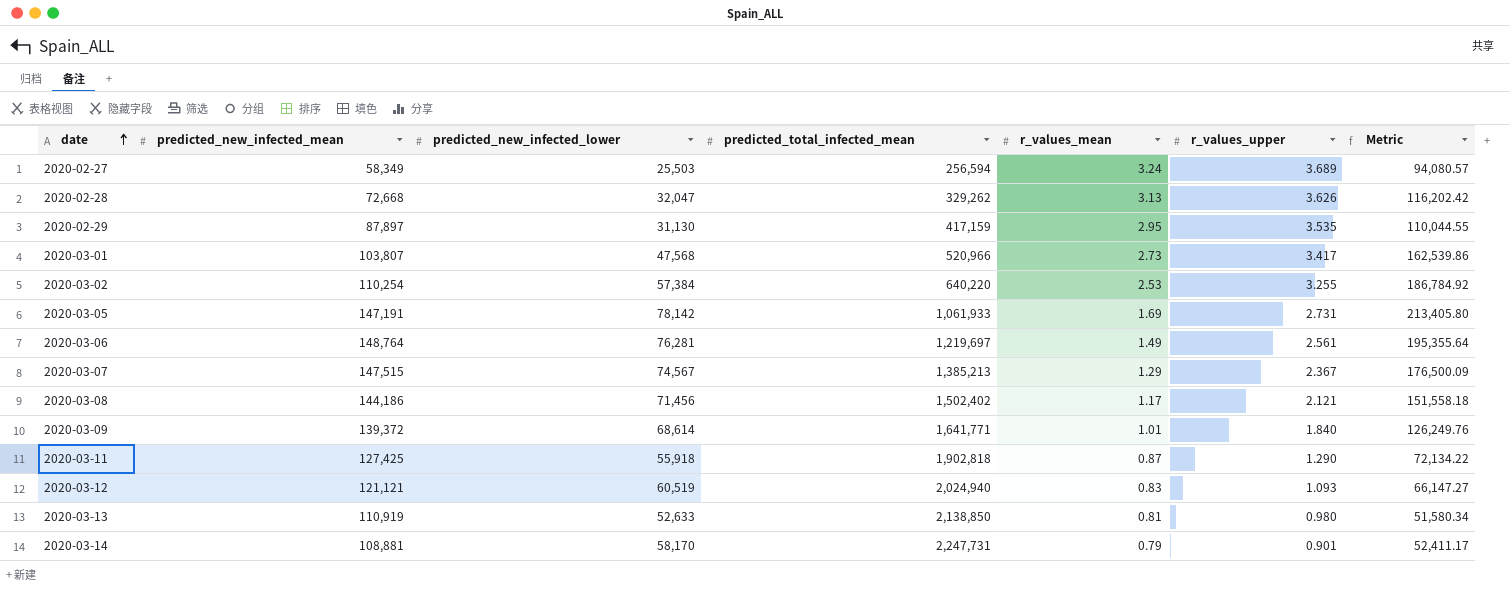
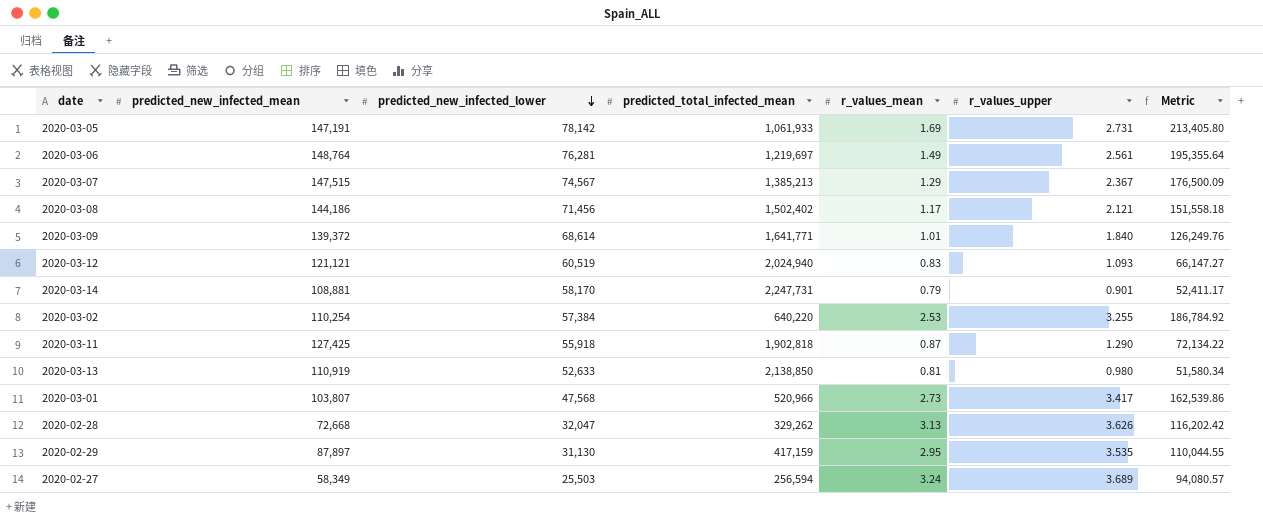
row order: date ascending -> predicted_new_infected_lower descending

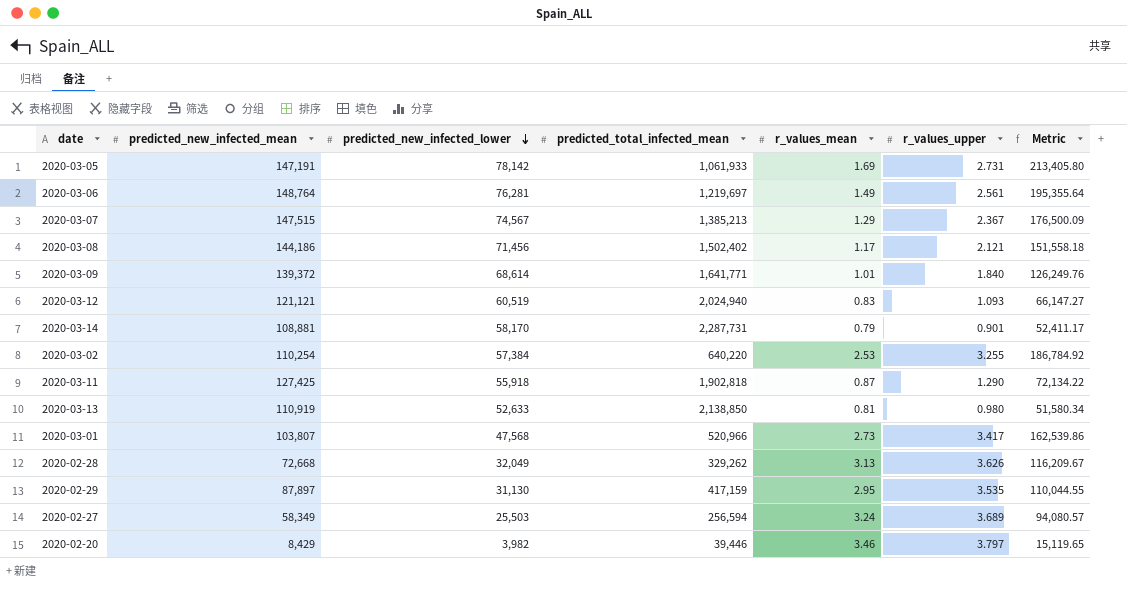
2020-03-14 | predicted_total_infected_mean: 2,247,731 -> 2,287,731
2020-02-28 | predicted_new_infected_lower: 32,047 -> 32,049
2020-02-28 | Metric: 116,202.42 -> 116,209.67
row 2020-02-20: none -> 8,429 | 3,982 | 39,446 | 3.46 | 3.797 | 15,119.65

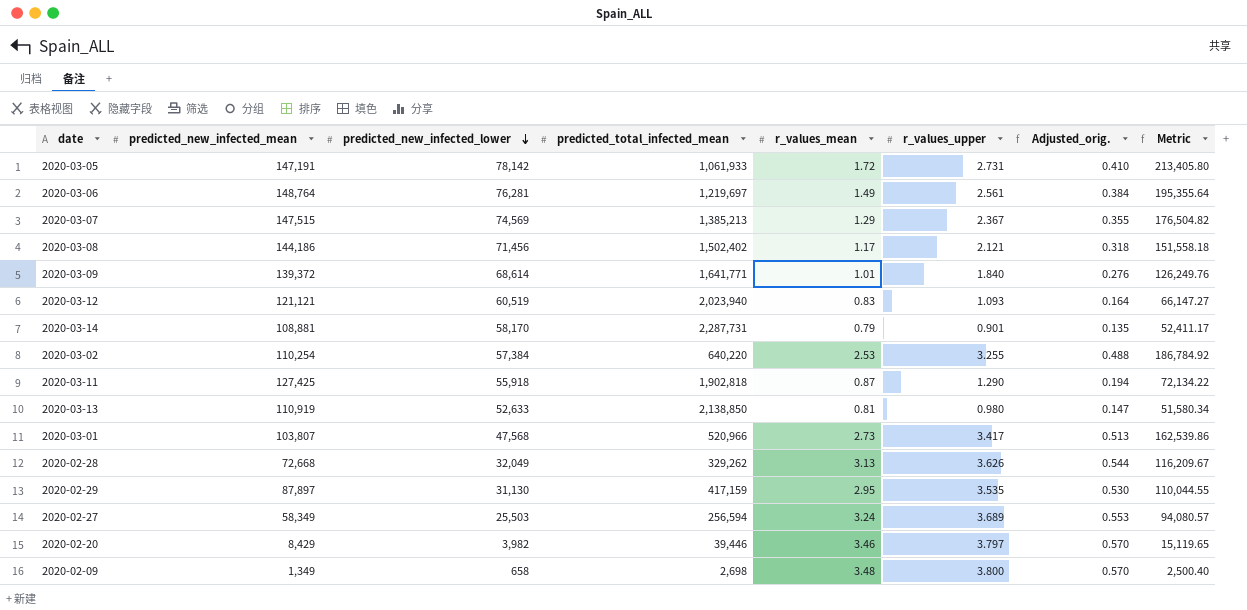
column Adjusted_orig. | formula: none -> [r_values_upper] * 0.15
2020-03-05 | r_values_mean: 1.69 -> 1.72
2020-03-07 | predicted_new_infected_lower: 74,567 -> 74,569
2020-03-07 | Metric: 176,500.09 -> 176,504.82
2020-03-12 | predicted_total_infected_mean: 2,024,940 -> 2,023,940
row 2020-02-09: none -> 1,349 | 658 | 2,698 | 3.48 | 3.800 | 0.570 | 2,500.40

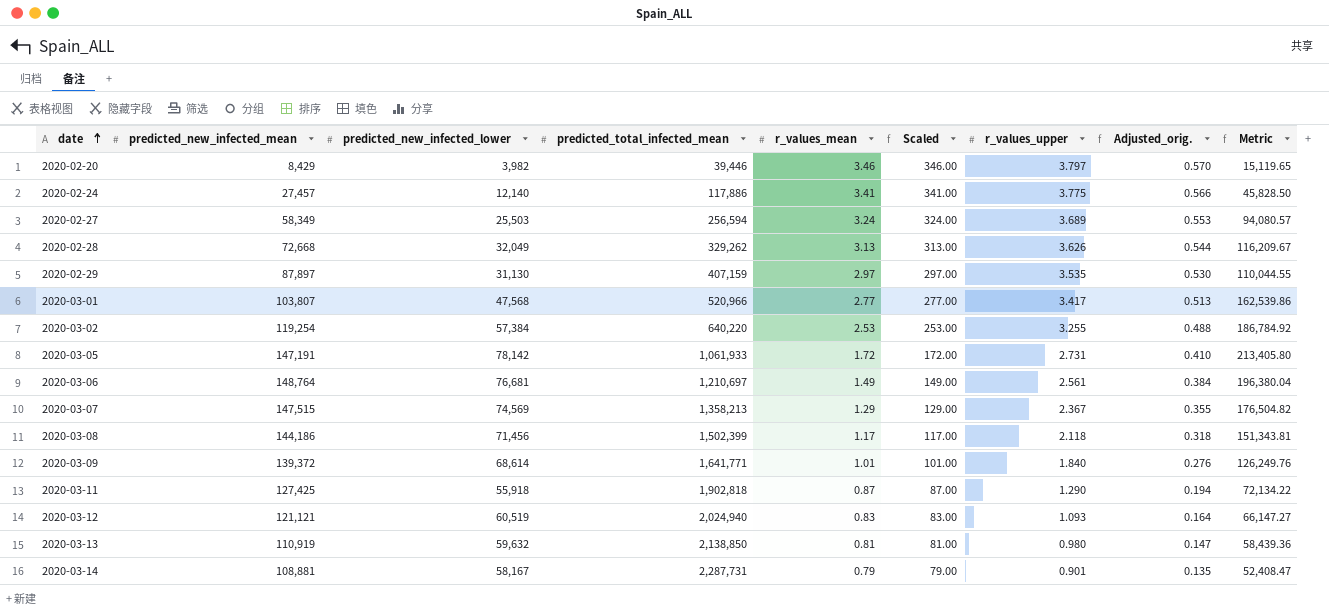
row order: predicted_new_infected_lower descending -> date ascending
column Scaled | formula: none -> [r_values_mean] * 100
row 2020-02-09: 1,349 | 658 | 2,698 | 3.48 | 3.800 | 0.570 | 2,500.40 -> none
row 2020-02-24: none -> 27,457 | 12,140 | 117,886 | 3.41 | 341.00 | 3.775 | 0.566 | 45,828.50
2020-02-29 | predicted_total_infected_mean: 417,159 -> 407,159
2020-02-29 | r_values_mean: 2.95 -> 2.97
2020-03-01 | r_values_mean: 2.73 -> 2.77
2020-03-02 | predicted_new_infected_mean: 110,254 -> 119,254
2020-03-06 | predicted_new_infected_lower: 76,281 -> 76,681
2020-03-06 | predicted_total_infected_mean: 1,219,697 -> 1,210,697
2020-03-06 | Metric: 195,355.64 -> 196,380.04
2020-03-07 | predicted_total_infected_mean: 1,385,213 -> 1,358,213
2020-03-08 | predicted_total_infected_mean: 1,502,402 -> 1,502,399
2020-03-08 | r_values_upper: 2.121 -> 2.118
2020-03-08 | Metric: 151,558.18 -> 151,343.81
2020-03-12 | predicted_total_infected_mean: 2,023,940 -> 2,024,940
2020-03-13 | predicted_new_infected_lower: 52,633 -> 59,632
2020-03-13 | Metric: 51,580.34 -> 58,439.36
2020-03-14 | predicted_new_infected_lower: 58,170 -> 58,167
2020-03-14 | Metric: 52,411.17 -> 52,408.47

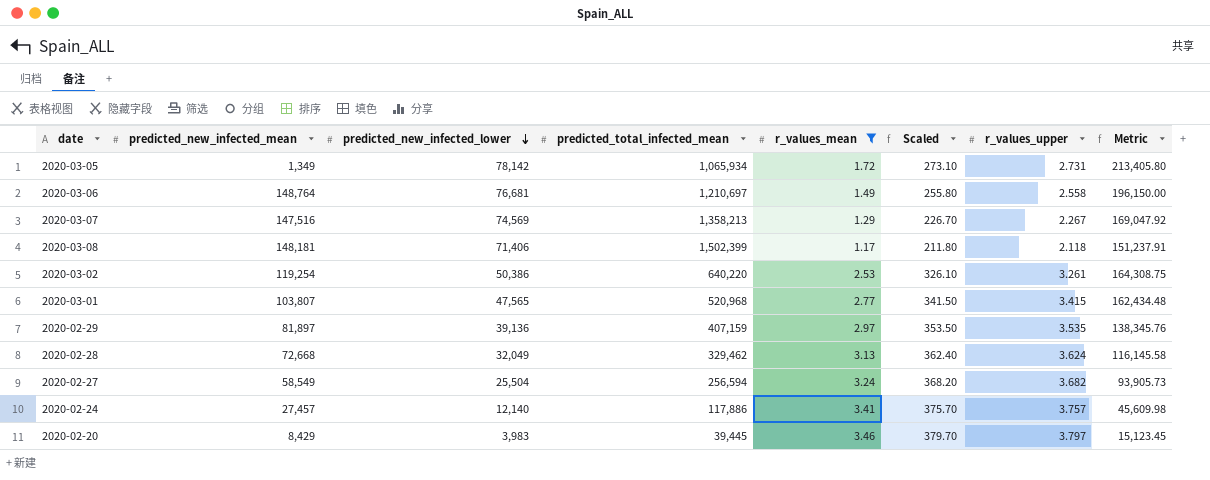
filter: none -> r_values_mean >= 1.17
row order: date ascending -> predicted_new_infected_lower descending
column Adjusted_orig. | formula: [r_values_upper] * 0.15 -> none
column Scaled | formula: [r_values_mean] * 100 -> [r_values_upper] * 100
2020-03-05 | predicted_new_infected_mean: 147,191 -> 1,349
2020-03-05 | predicted_total_infected_mean: 1,061,933 -> 1,065,934
2020-03-06 | r_values_upper: 2.561 -> 2.558
2020-03-06 | Metric: 196,380.04 -> 196,150.00
2020-03-07 | predicted_new_infected_mean: 147,515 -> 147,516
2020-03-07 | r_values_upper: 2.367 -> 2.267
2020-03-07 | Metric: 176,504.82 -> 169,047.92
2020-03-08 | predicted_new_infected_mean: 144,186 -> 148,181
2020-03-08 | predicted_new_infected_lower: 71,456 -> 71,406
2020-03-08 | Metric: 151,343.81 -> 151,237.91
2020-03-02 | predicted_new_infected_lower: 57,384 -> 50,386
2020-03-02 | r_values_upper: 3.255 -> 3.261
2020-03-02 | Metric: 186,784.92 -> 164,308.75
2020-03-01 | predicted_new_infected_lower: 47,568 -> 47,565
2020-03-01 | predicted_total_infected_mean: 520,966 -> 520,968
2020-03-01 | r_values_upper: 3.417 -> 3.415
2020-03-01 | Metric: 162,539.86 -> 162,434.48
2020-02-29 | predicted_new_infected_mean: 87,897 -> 81,897
2020-02-29 | predicted_new_infected_lower: 31,130 -> 39,136
2020-02-29 | Metric: 110,044.55 -> 138,345.76
2020-02-28 | predicted_total_infected_mean: 329,262 -> 329,462
2020-02-28 | r_values_upper: 3.626 -> 3.624
2020-02-28 | Metric: 116,209.67 -> 116,145.58
2020-02-27 | predicted_new_infected_mean: 58,349 -> 58,549
2020-02-27 | predicted_new_infected_lower: 25,503 -> 25,504
2020-02-27 | r_values_upper: 3.689 -> 3.682
2020-02-27 | Metric: 94,080.57 -> 93,905.73
2020-02-24 | r_values_upper: 3.775 -> 3.757
2020-02-24 | Metric: 45,828.50 -> 45,609.98
2020-02-20 | predicted_new_infected_lower: 3,982 -> 3,983
2020-02-20 | predicted_total_infected_mean: 39,446 -> 39,445
2020-02-20 | Metric: 15,119.65 -> 15,123.45

